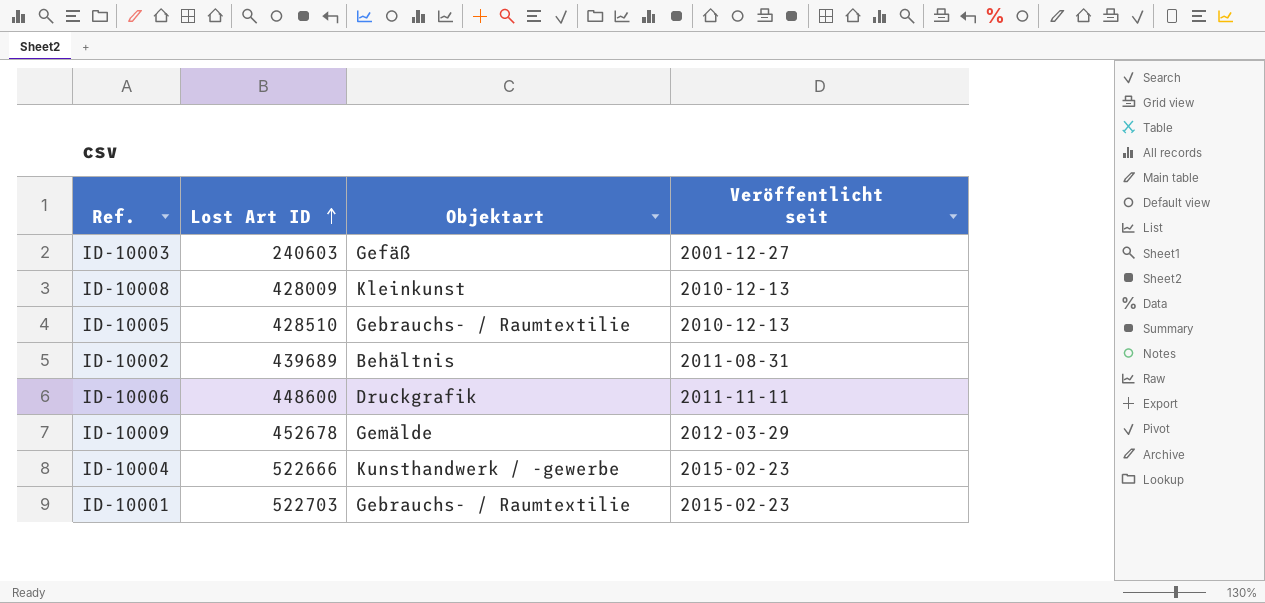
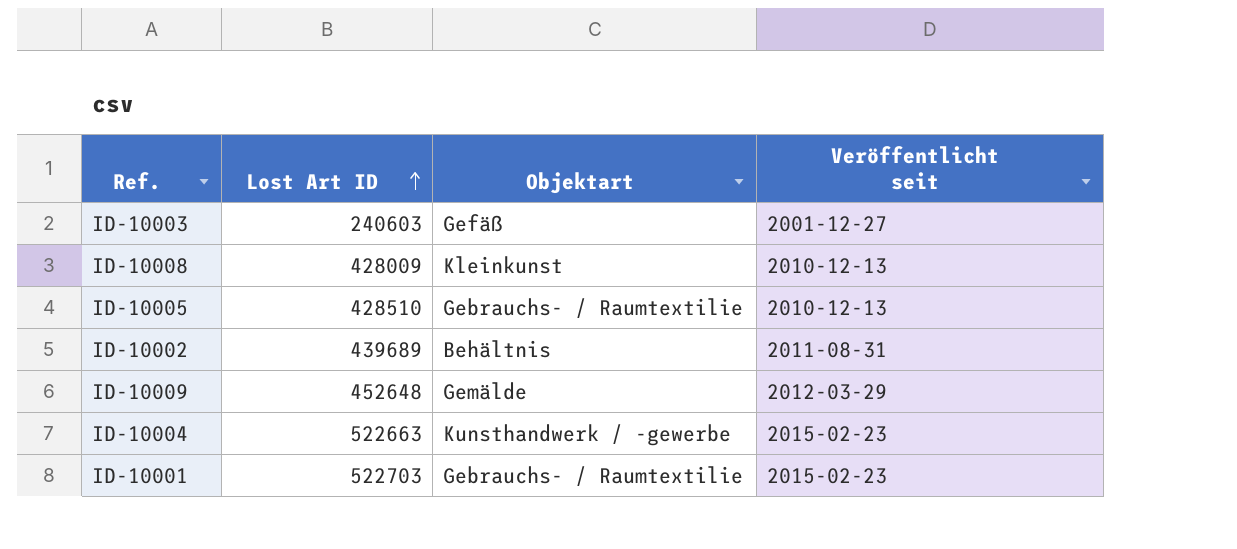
row ID-10006: 448600 | Druckgrafik | 2011-11-11 -> none
ID-10009 | Lost Art ID: 452678 -> 452648
ID-10004 | Lost Art ID: 522666 -> 522663

